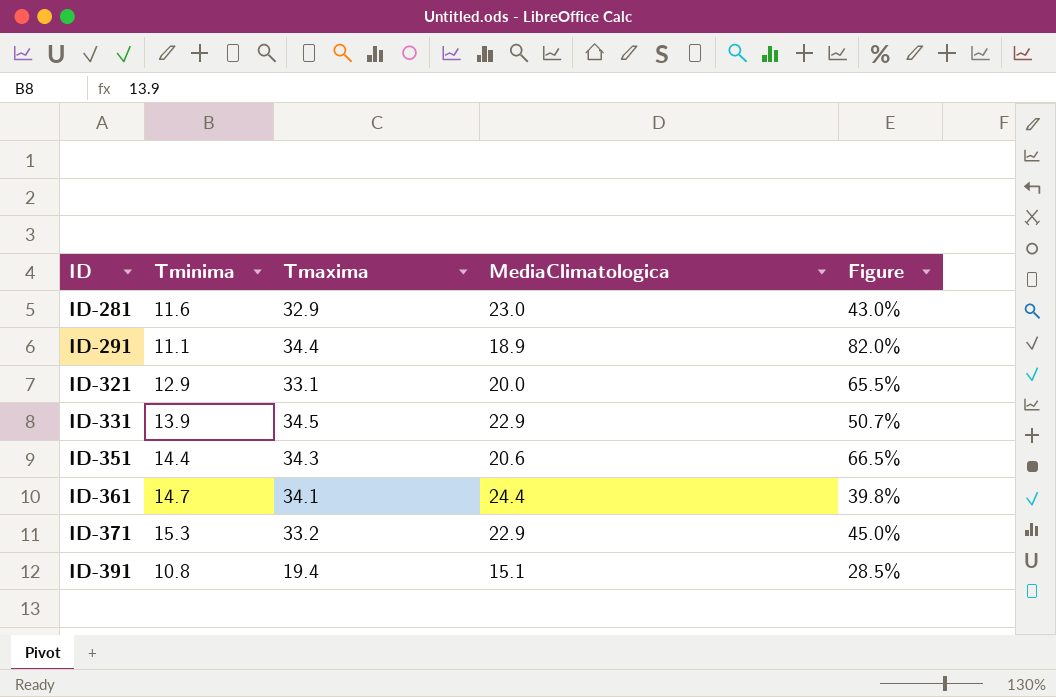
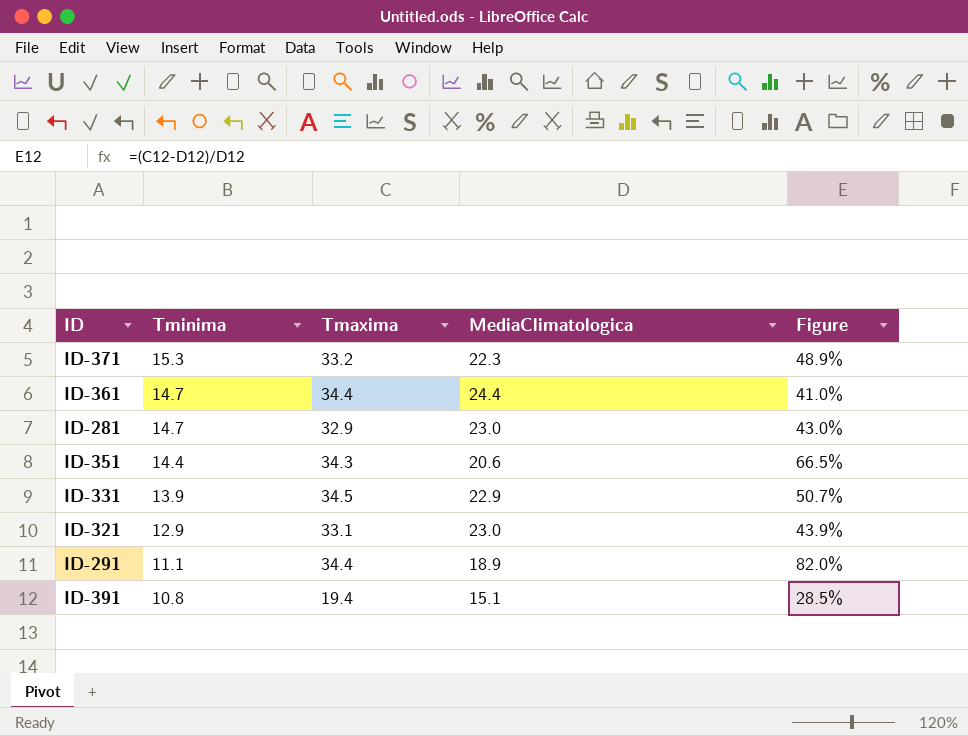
row order: ID ascending -> Tminima descending
ID-371 | MediaClimatologica: 22.9 -> 22.3
ID-371 | Figure: 45.0% -> 48.9%
ID-361 | Tmaxima: 34.1 -> 34.4
ID-361 | Figure: 39.8% -> 41.0%
ID-281 | Tminima: 11.6 -> 14.7
ID-321 | MediaClimatologica: 20.0 -> 23.0
ID-321 | Figure: 65.5% -> 43.9%

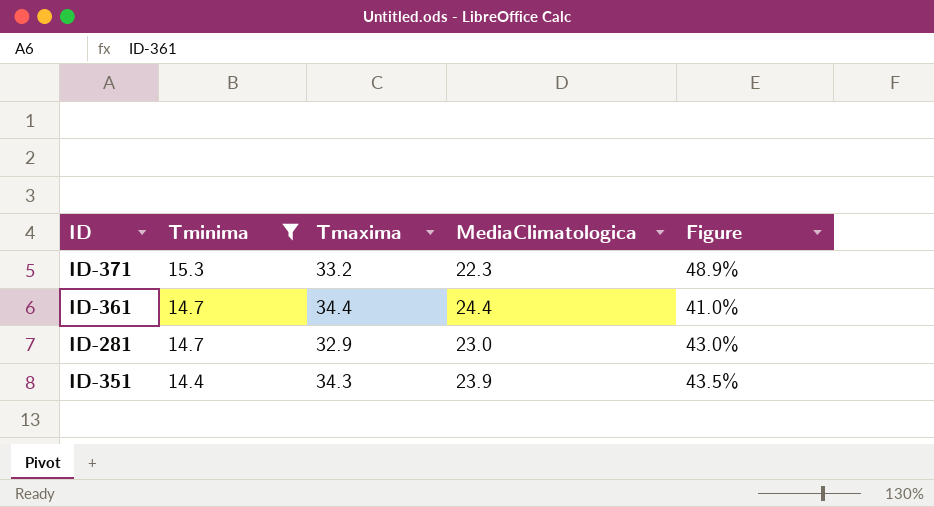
filter: none -> Tminima >= 14.4
ID-351 | MediaClimatologica: 20.6 -> 23.9
ID-351 | Figure: 66.5% -> 43.5%

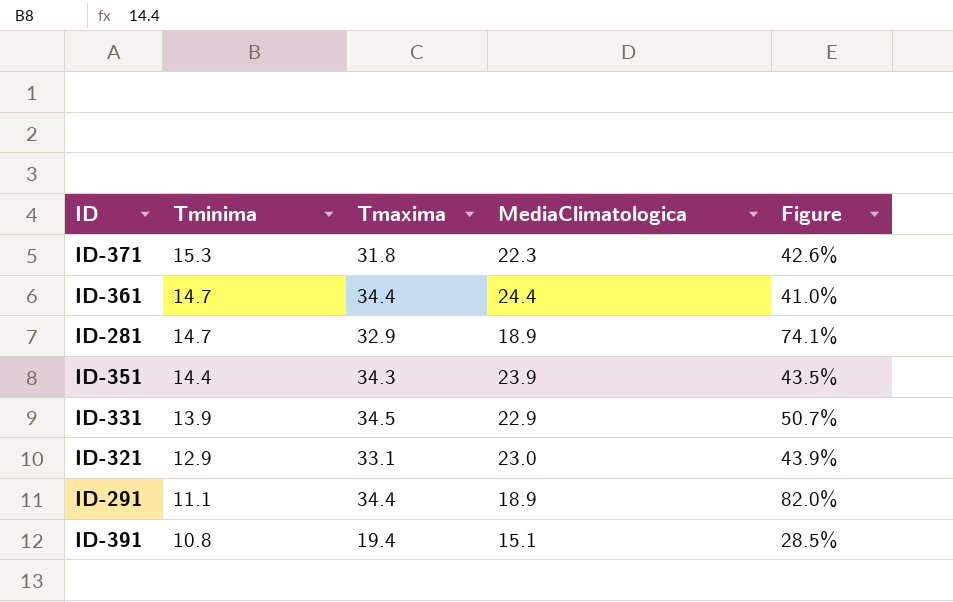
filter: Tminima >= 14.4 -> none
ID-371 | Tmaxima: 33.2 -> 31.8
ID-371 | Figure: 48.9% -> 42.6%
ID-281 | MediaClimatologica: 23.0 -> 18.9
ID-281 | Figure: 43.0% -> 74.1%

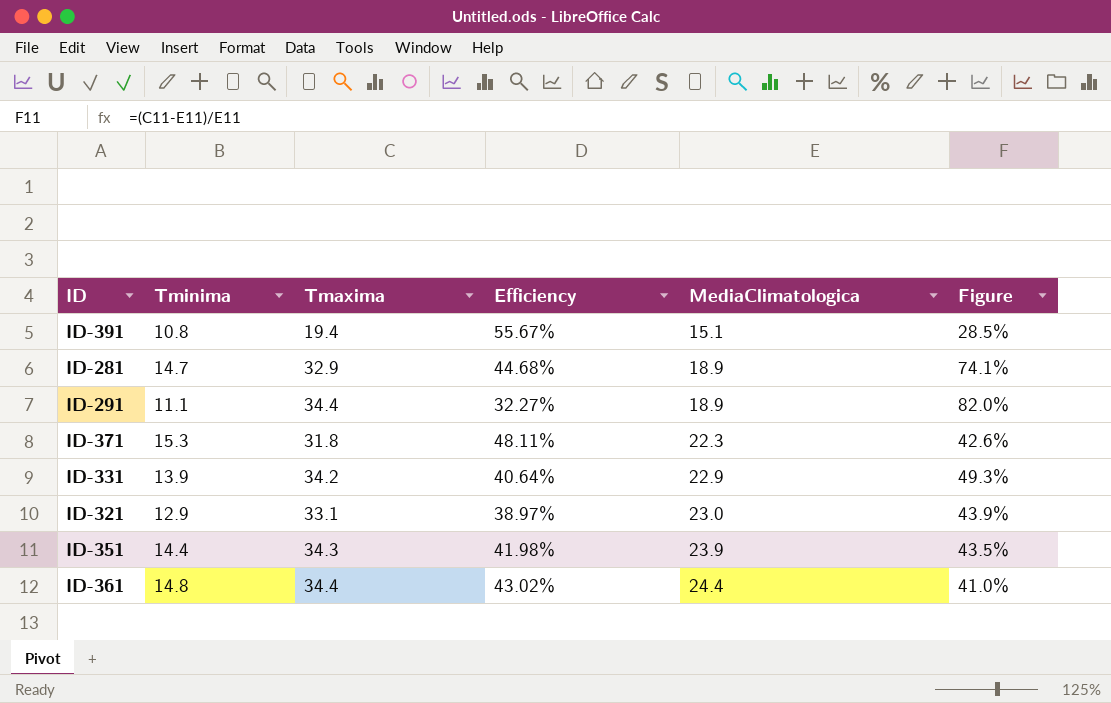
row order: Tminima descending -> MediaClimatologica ascending
column Efficiency | formula: none -> [Tminima] / [Tmaxima]
ID-331 | Tmaxima: 34.5 -> 34.2
ID-331 | Figure: 50.7% -> 49.3%
ID-361 | Tminima: 14.7 -> 14.8

